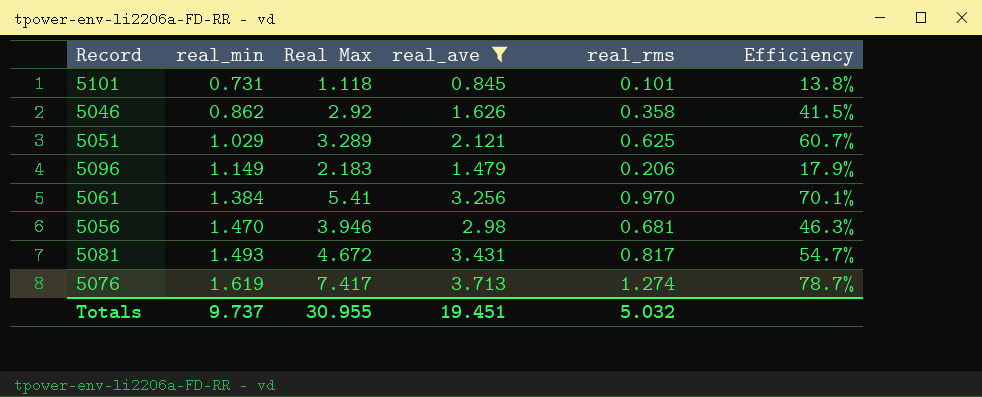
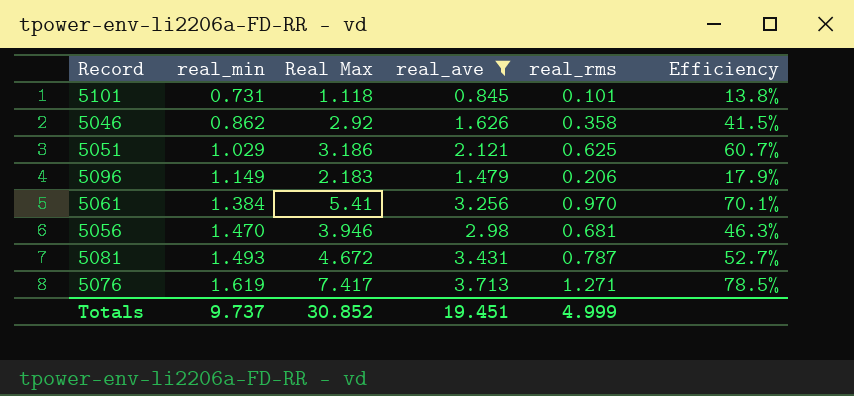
5051 | Real Max: 3.289 -> 3.186
5081 | real_rms: 0.817 -> 0.787
5081 | Efficiency: 54.7% -> 52.7%
5076 | real_rms: 1.274 -> 1.271
5076 | Efficiency: 78.7% -> 78.5%
Totals | Real Max: 30.955 -> 30.852
Totals | real_rms: 5.032 -> 4.999

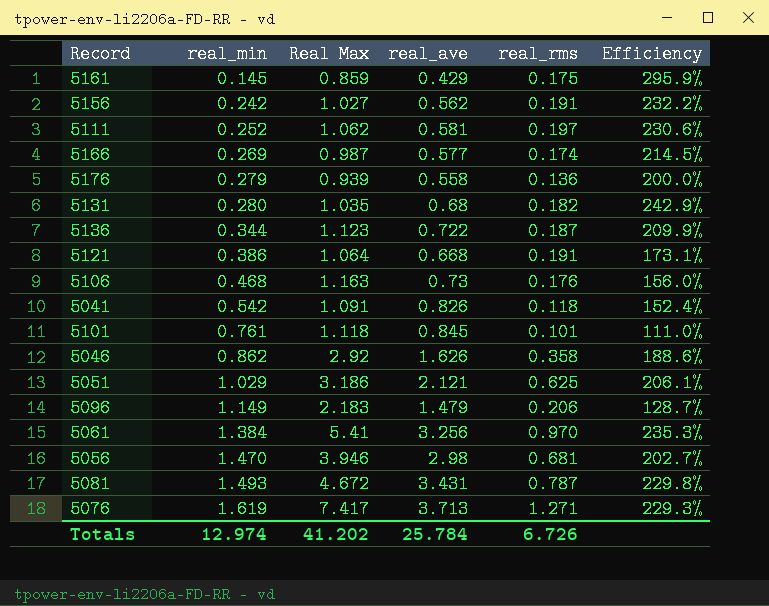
filter: real_ave >= 0.845 -> none
column Efficiency | formula: [real_rms] / [real_min] -> [real_ave] / [real_min]
5101 | real_min: 0.731 -> 0.761
Totals | real_min: 9.737 -> 12.974
Totals | Real Max: 30.852 -> 41.202
Totals | real_ave: 19.451 -> 25.784
Totals | real_rms: 4.999 -> 6.726

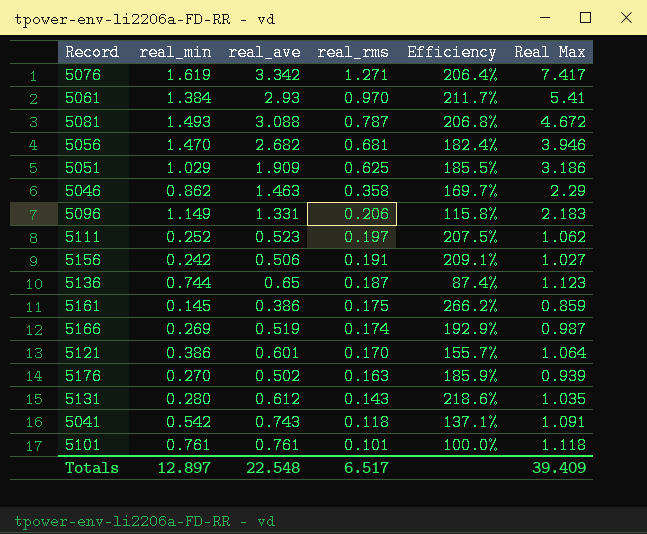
row order: real_min ascending -> real_rms descending
column Real Max | position: 3 -> 6
row 5106: 0.468 | 1.163 | 0.73 | 0.176 | 156.0% -> none
5076 | real_ave: 3.713 -> 3.342
5076 | Efficiency: 229.3% -> 206.4%
5061 | real_ave: 3.256 -> 2.93
5061 | Efficiency: 235.3% -> 211.7%
5081 | real_ave: 3.431 -> 3.088
5081 | Efficiency: 229.8% -> 206.8%
5056 | real_ave: 2.98 -> 2.682
5056 | Efficiency: 202.7% -> 182.4%
5051 | real_ave: 2.121 -> 1.909
5051 | Efficiency: 206.1% -> 185.5%
5046 | real_ave: 1.626 -> 1.463
5046 | Efficiency: 188.6% -> 169.7%
5046 | Real Max: 2.92 -> 2.29
5096 | real_ave: 1.479 -> 1.331
5096 | Efficiency: 128.7% -> 115.8%
5111 | real_ave: 0.581 -> 0.523
5111 | Efficiency: 230.6% -> 207.5%
5156 | real_ave: 0.562 -> 0.506
5156 | Efficiency: 232.2% -> 209.1%
5136 | real_min: 0.344 -> 0.744
5136 | real_ave: 0.722 -> 0.65
5136 | Efficiency: 209.9% -> 87.4%
5161 | real_ave: 0.429 -> 0.386
5161 | Efficiency: 295.9% -> 266.2%
5166 | real_ave: 0.577 -> 0.519
5166 | Efficiency: 214.5% -> 192.9%
5121 | real_ave: 0.668 -> 0.601
5121 | real_rms: 0.191 -> 0.170
5121 | Efficiency: 173.1% -> 155.7%
5176 | real_min: 0.279 -> 0.270
5176 | real_ave: 0.558 -> 0.502
5176 | real_rms: 0.136 -> 0.163
5176 | Efficiency: 200.0% -> 185.9%
5131 | real_ave: 0.68 -> 0.612
5131 | real_rms: 0.182 -> 0.143
5131 | Efficiency: 242.9% -> 218.6%
5041 | real_ave: 0.826 -> 0.743
5041 | Efficiency: 152.4% -> 137.1%
5101 | real_ave: 0.845 -> 0.761
5101 | Efficiency: 111.0% -> 100.0%
Totals | real_min: 12.974 -> 12.897
Totals | real_ave: 25.784 -> 22.548
Totals | real_rms: 6.726 -> 6.517
Totals | Real Max: 41.202 -> 39.409

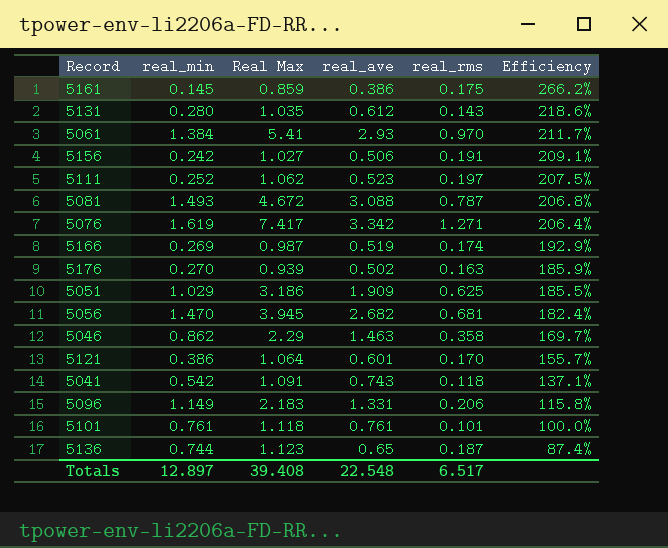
row order: real_rms descending -> Efficiency descending
column Real Max | position: 6 -> 3
5056 | Real Max: 3.946 -> 3.945
Totals | Real Max: 39.409 -> 39.408

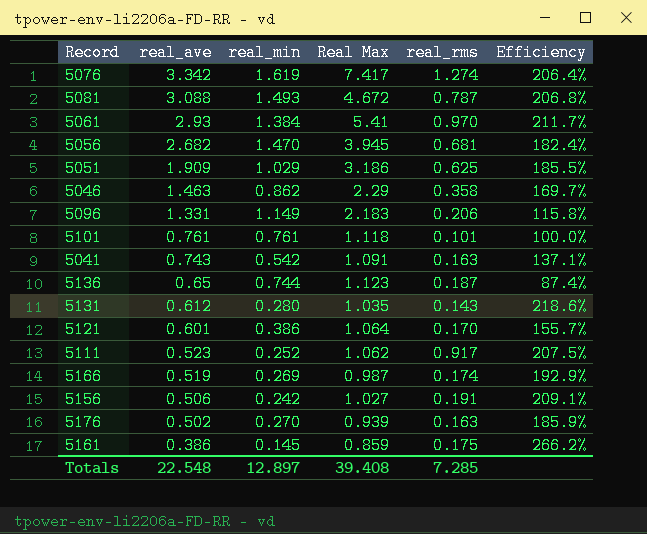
row order: Efficiency descending -> real_ave descending
column real_ave | position: 4 -> 2
5076 | real_rms: 1.271 -> 1.274
5041 | real_rms: 0.118 -> 0.163
5111 | real_rms: 0.197 -> 0.917
Totals | real_rms: 6.517 -> 7.285

